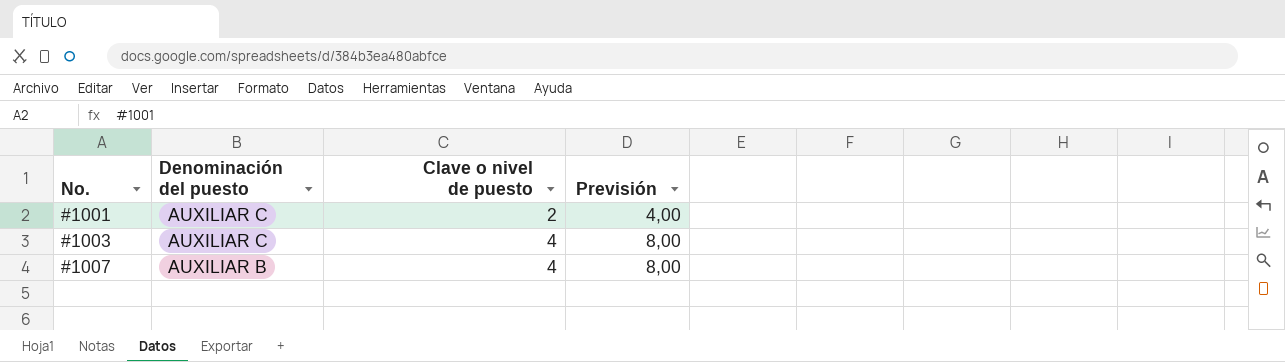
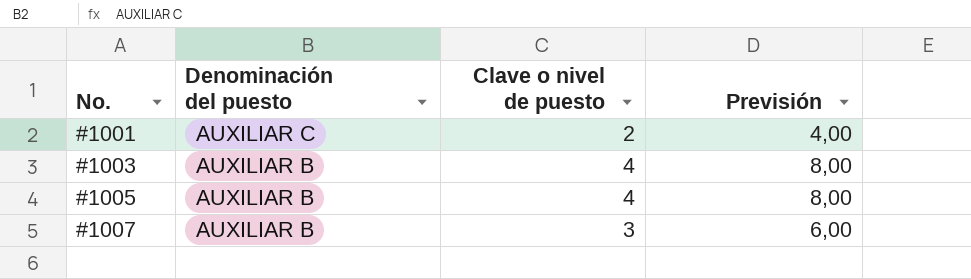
#1003 | Denominación del puesto: AUXILIAR C -> AUXILIAR B
row #1005: none -> AUXILIAR B | 4 | 8,00
#1007 | Clave o nivel de puesto: 4 -> 3
#1007 | Previsión: 8,00 -> 6,00

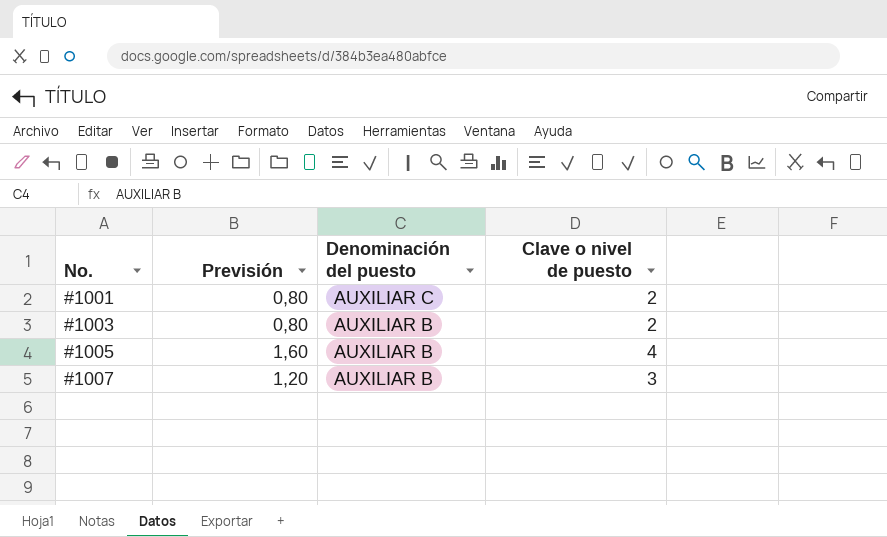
column Previsión | formula: [Clave o nivel de puesto] * 2 -> [Clave o nivel de puesto] * 0,4
column Previsión | position: 4 -> 2
#1003 | Clave o nivel de puesto: 4 -> 2

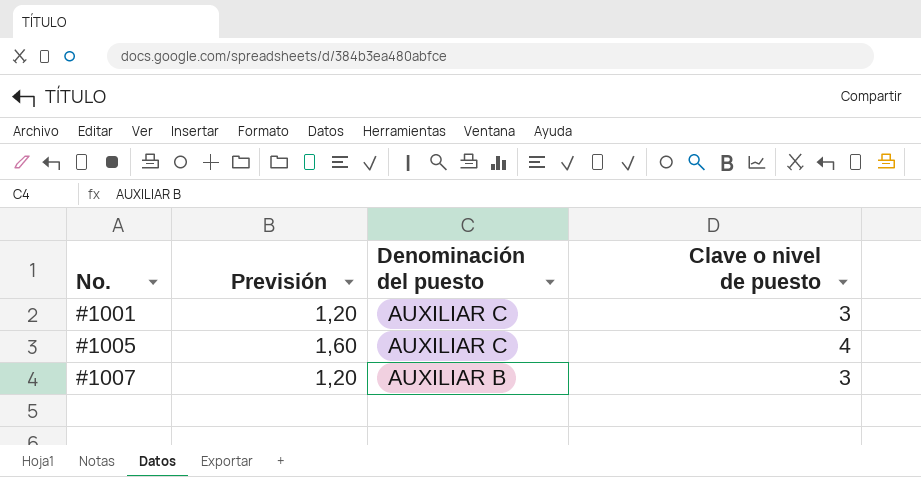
row #1003: 0,80 | AUXILIAR B | 2 -> none
#1001 | Previsión: 0,80 -> 1,20
#1001 | Clave o nivel de puesto: 2 -> 3
#1005 | Denominación del puesto: AUXILIAR B -> AUXILIAR C

